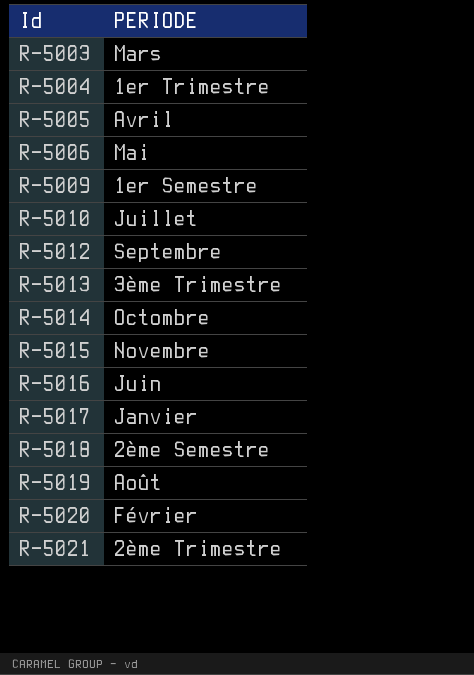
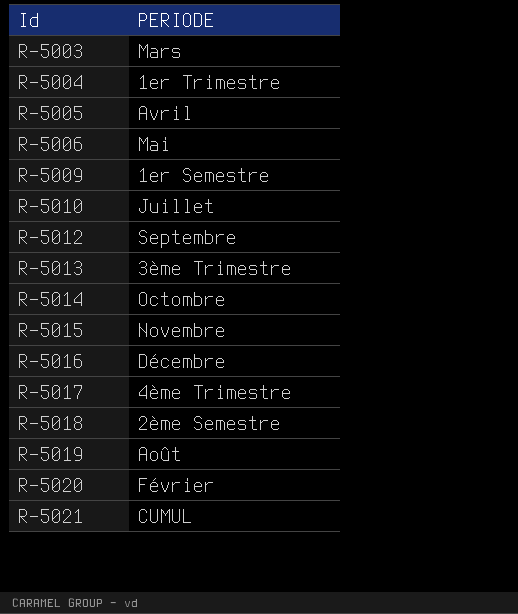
R-5016 | PERIODE: Juin -> Décembre
R-5017 | PERIODE: Janvier -> 4ème Trimestre
R-5021 | PERIODE: 2ème Trimestre -> CUMUL

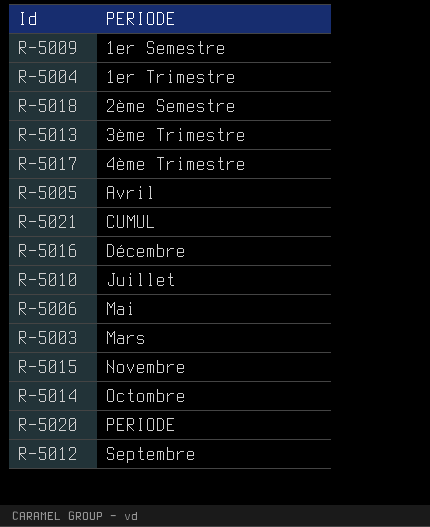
row order: Id ascending -> PERIODE ascending
row R-5019: Août -> none
R-5020 | PERIODE: Février -> PERIODE

